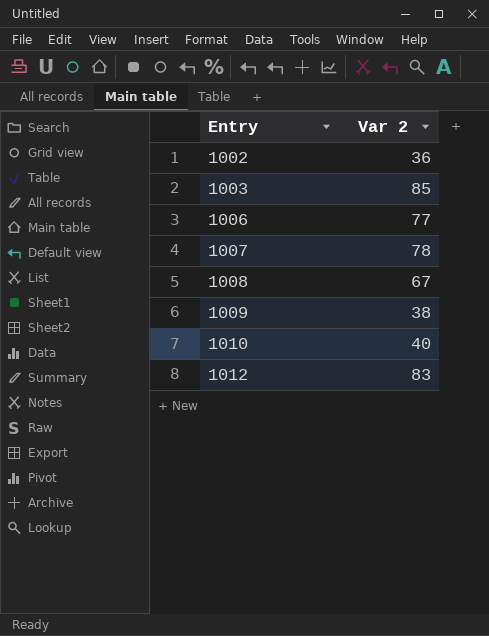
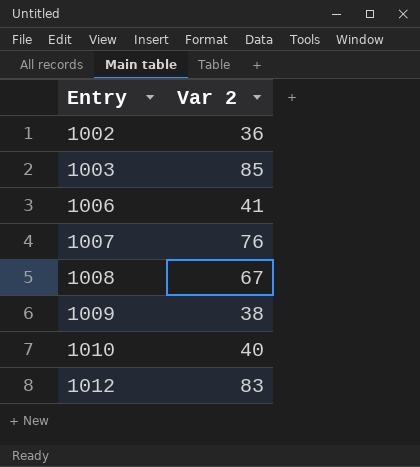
1006 | Var 2: 77 -> 41
1007 | Var 2: 78 -> 76

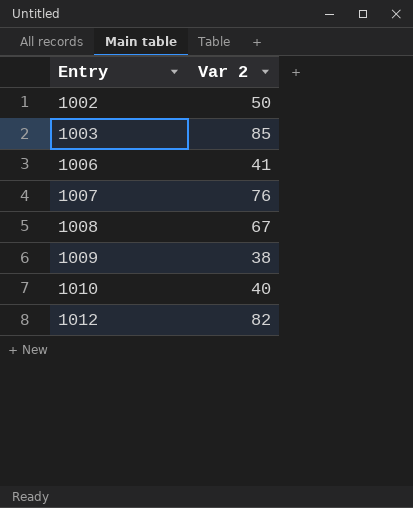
1002 | Var 2: 36 -> 50
1012 | Var 2: 83 -> 82

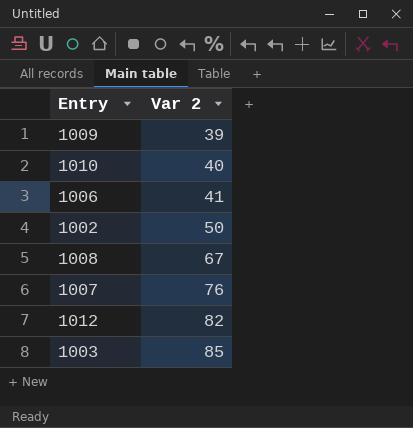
row order: Entry ascending -> Var 2 ascending
1009 | Var 2: 38 -> 39

